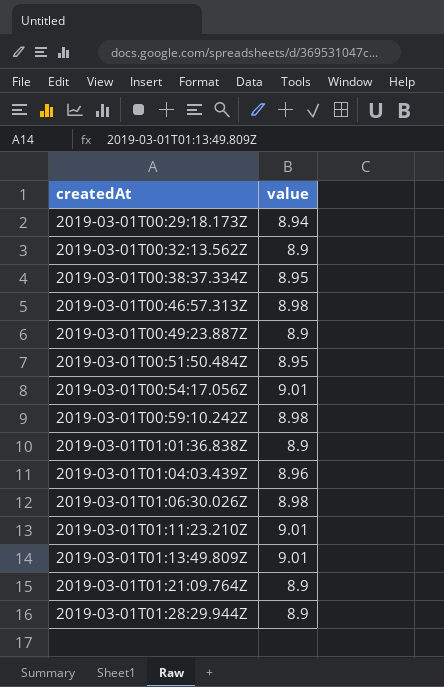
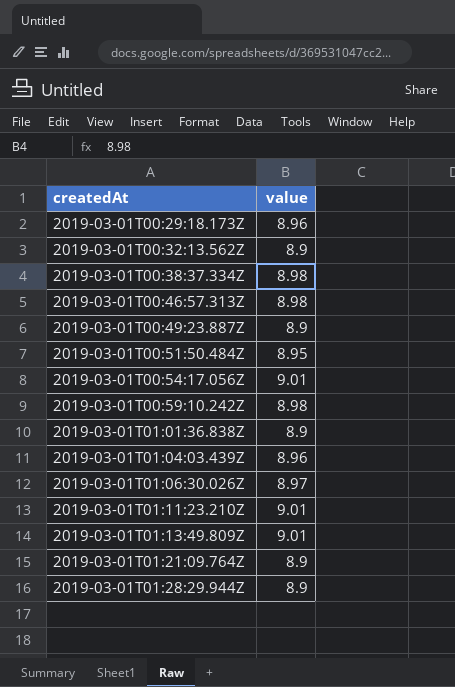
2019-03-01T00:29:18.173Z | value: 8.94 -> 8.96
2019-03-01T00:38:37.334Z | value: 8.95 -> 8.98
2019-03-01T01:06:30.026Z | value: 8.98 -> 8.97

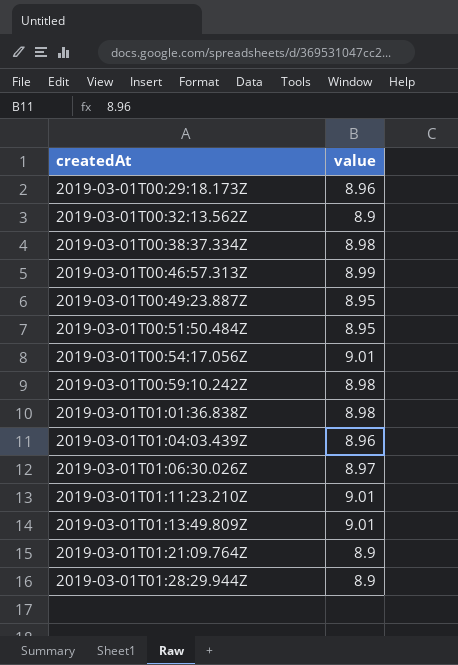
2019-03-01T00:46:57.313Z | value: 8.98 -> 8.99
2019-03-01T00:49:23.887Z | value: 8.9 -> 8.95
2019-03-01T01:01:36.838Z | value: 8.9 -> 8.98

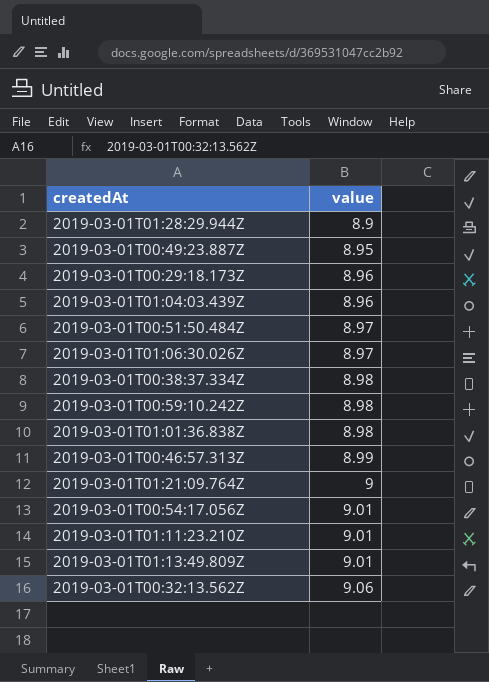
row order: createdAt ascending -> value ascending
2019-03-01T00:51:50.484Z | value: 8.95 -> 8.97
2019-03-01T01:21:09.764Z | value: 8.9 -> 9
2019-03-01T00:32:13.562Z | value: 8.9 -> 9.06

